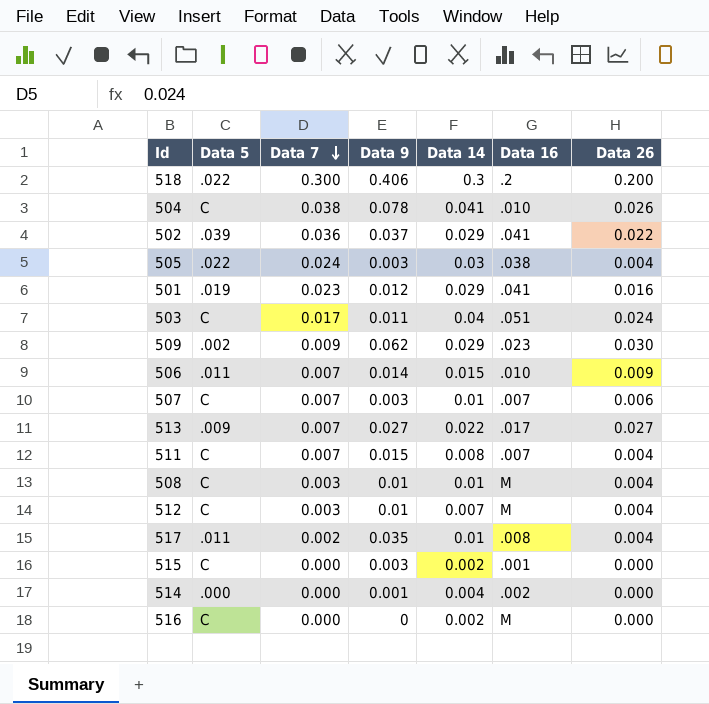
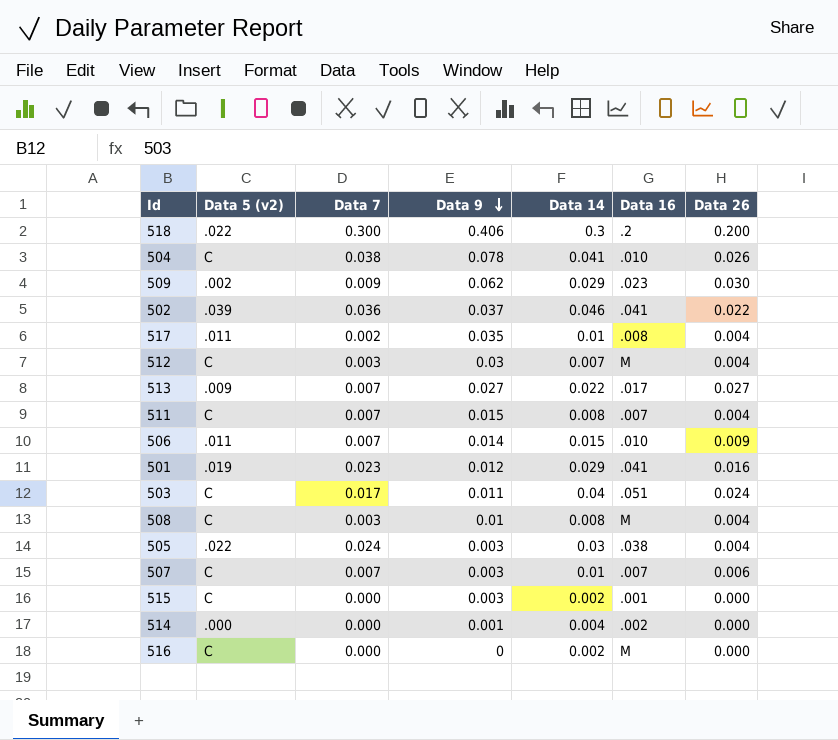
row order: Data 7 descending -> Data 9 descending
column name: Data 5 -> Data 5 (v2)
502 | Data 14: 0.029 -> 0.046
512 | Data 9: 0.01 -> 0.03
508 | Data 14: 0.01 -> 0.008

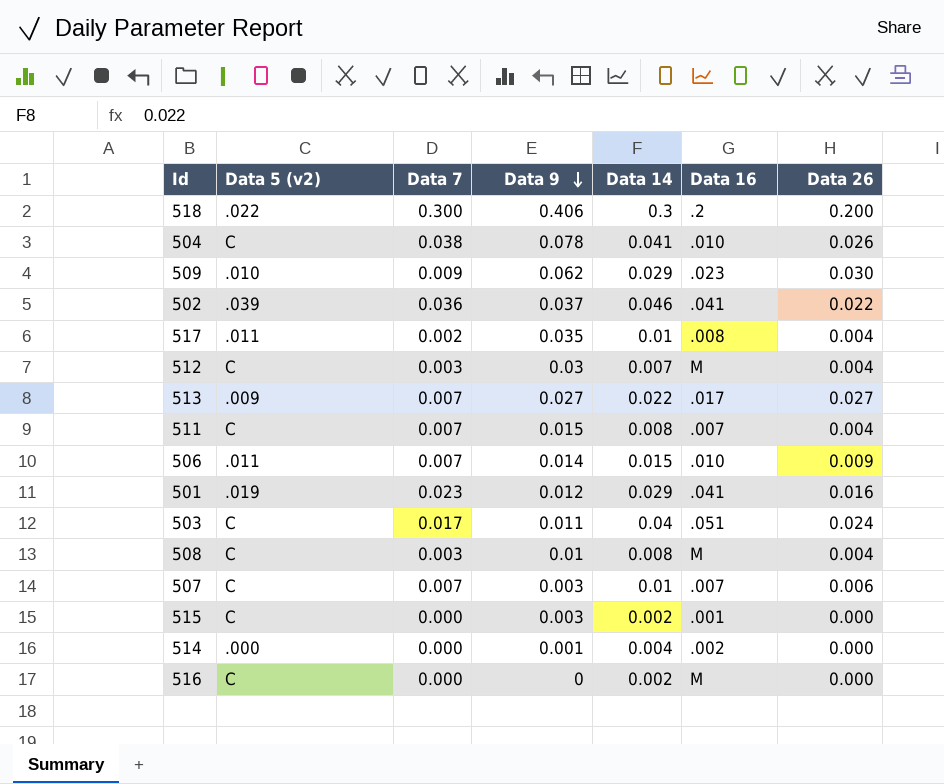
row 505: .022 | 0.024 | 0.003 | 0.03 | .038 | 0.004 -> none
509 | Data 5 (v2): .002 -> .010

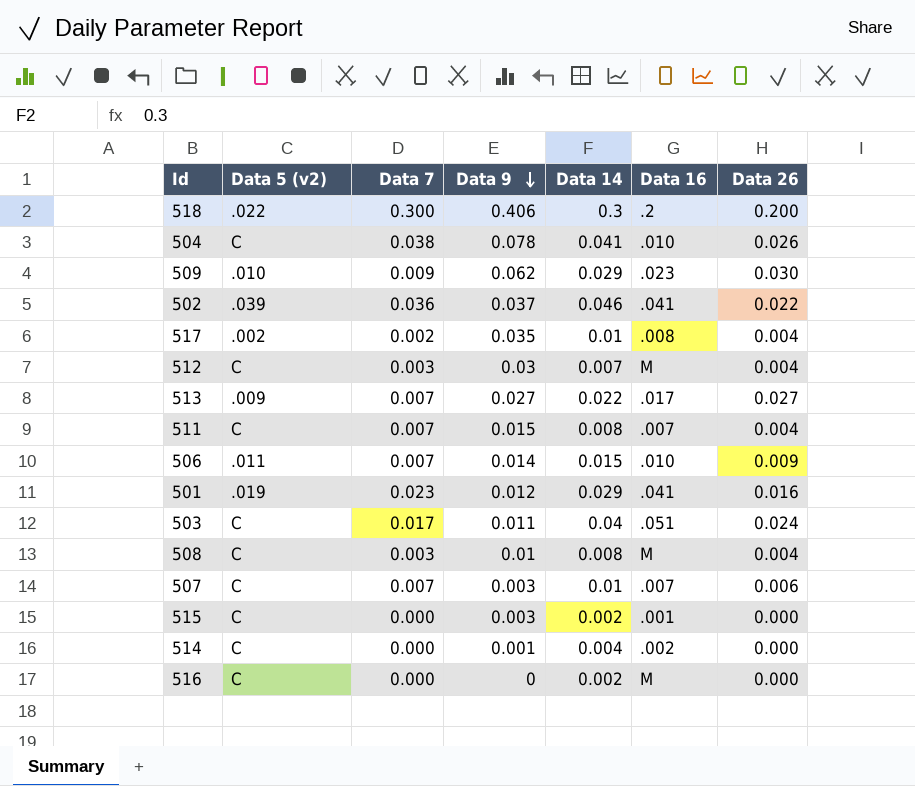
517 | Data 5 (v2): .011 -> .002
514 | Data 5 (v2): .000 -> C

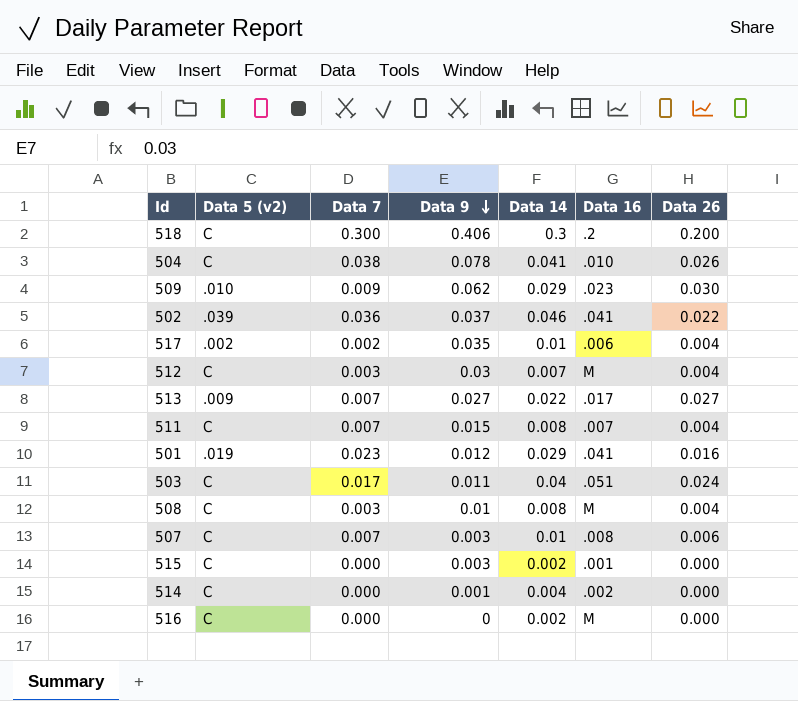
row 506: .011 | 0.007 | 0.014 | 0.015 | .010 | 0.009 -> none
518 | Data 5 (v2): .022 -> C
517 | Data 16: .008 -> .006
507 | Data 16: .007 -> .008

